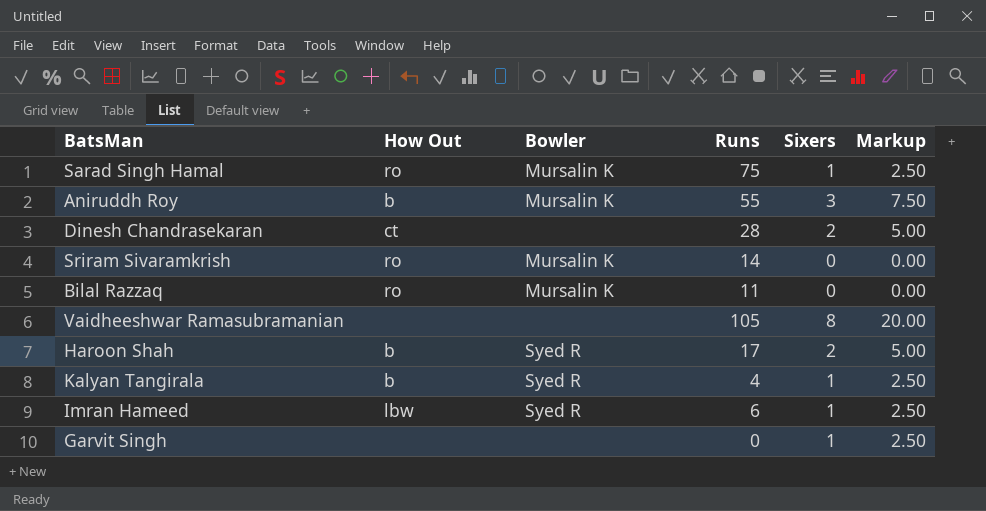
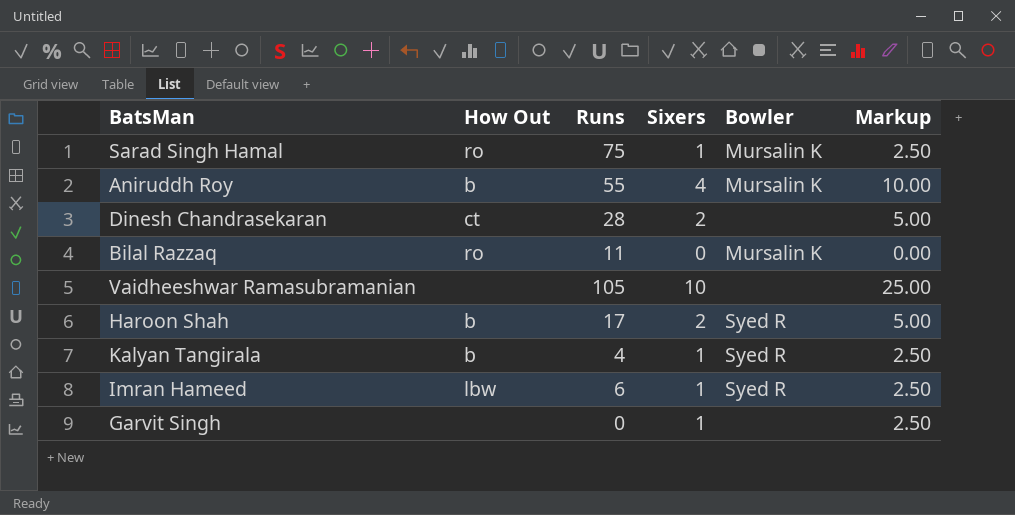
column Bowler | position: 3 -> 5
row Sriram Sivaramkrish: ro | Mursalin K | 14 | 0 | 0.00 -> none
Aniruddh Roy | Sixers: 3 -> 4
Aniruddh Roy | Markup: 7.50 -> 10.00
Vaidheeshwar Ramasubramanian | Sixers: 8 -> 10
Vaidheeshwar Ramasubramanian | Markup: 20.00 -> 25.00

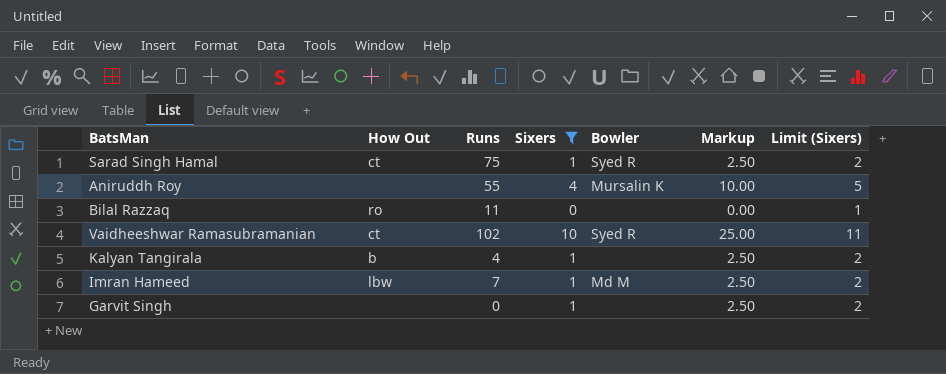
filter: none -> Sixers != 2
column Limit (Sixers) | formula: none -> [Sixers] + 1
Sarad Singh Hamal | How Out: ro -> ct
Sarad Singh Hamal | Bowler: Mursalin K -> Syed R
Aniruddh Roy | How Out: b -> none
Bilal Razzaq | Bowler: Mursalin K -> none
Vaidheeshwar Ramasubramanian | How Out: none -> ct
Vaidheeshwar Ramasubramanian | Runs: 105 -> 102
Vaidheeshwar Ramasubramanian | Bowler: none -> Syed R
Kalyan Tangirala | Bowler: Syed R -> none
Imran Hameed | Runs: 6 -> 7
Imran Hameed | Bowler: Syed R -> Md M

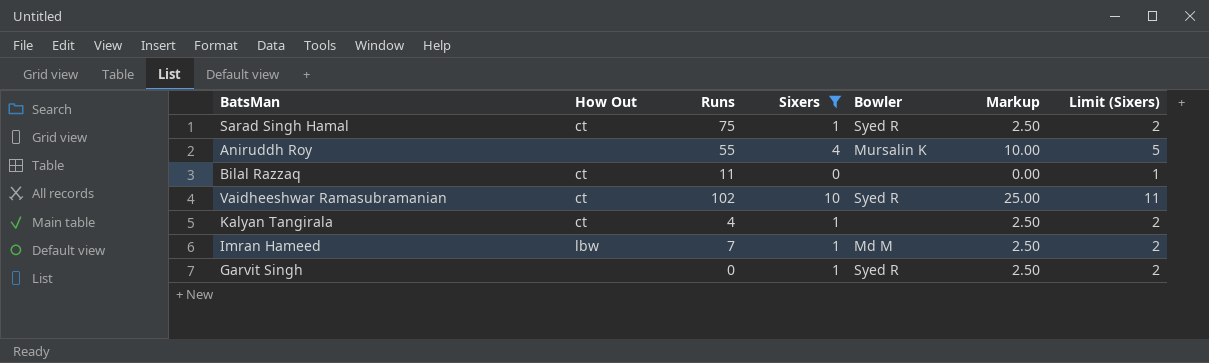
Bilal Razzaq | How Out: ro -> ct
Kalyan Tangirala | How Out: b -> ct
Garvit Singh | Bowler: none -> Syed R

